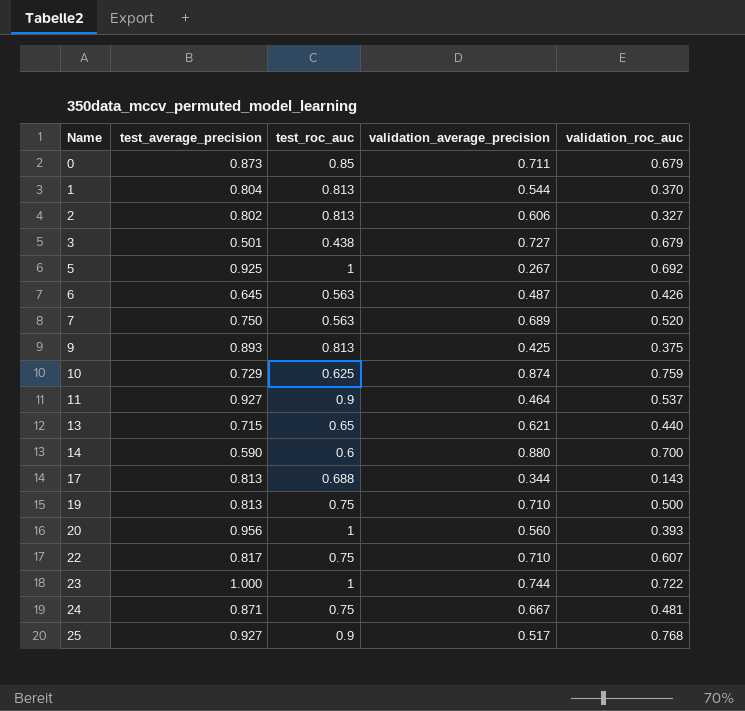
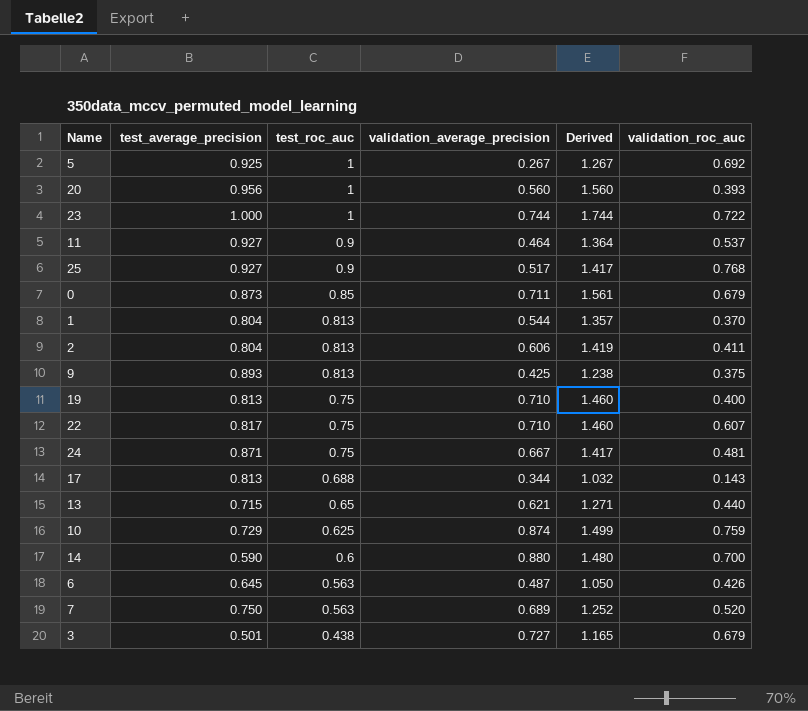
row order: Name ascending -> test_roc_auc descending
column Derived | formula: none -> [test_roc_auc] + [validation_average_precision]
2 | test_average_precision: 0.802 -> 0.804
2 | validation_roc_auc: 0.327 -> 0.411
19 | validation_roc_auc: 0.500 -> 0.400

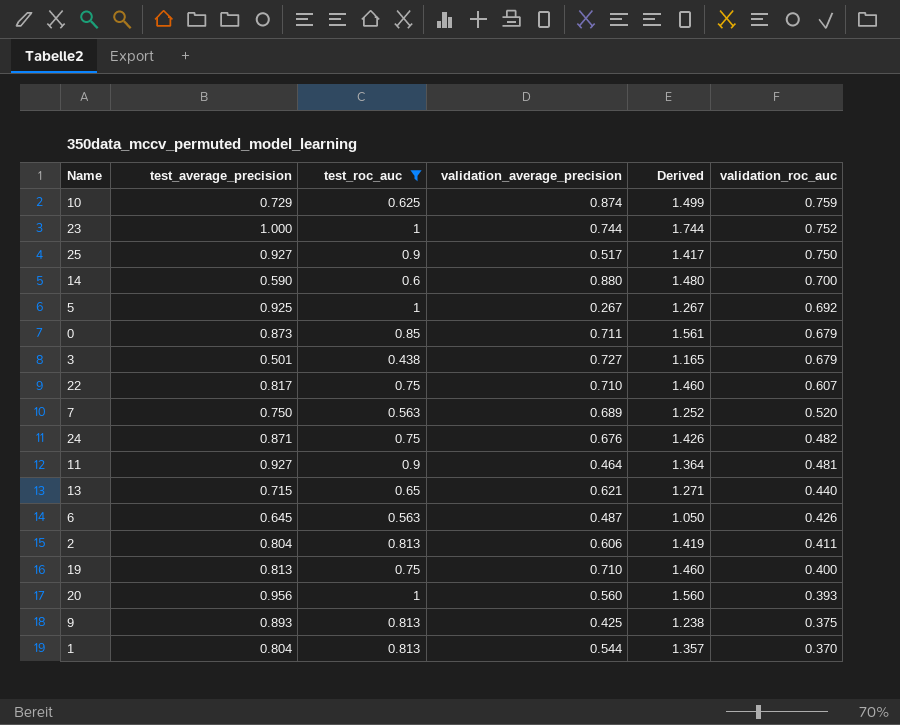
filter: none -> test_roc_auc != 0.688
row order: test_roc_auc descending -> validation_roc_auc descending
23 | validation_roc_auc: 0.722 -> 0.752
25 | validation_roc_auc: 0.768 -> 0.750
24 | validation_average_precision: 0.667 -> 0.676
24 | Derived: 1.417 -> 1.426
24 | validation_roc_auc: 0.481 -> 0.482
11 | validation_roc_auc: 0.537 -> 0.481

